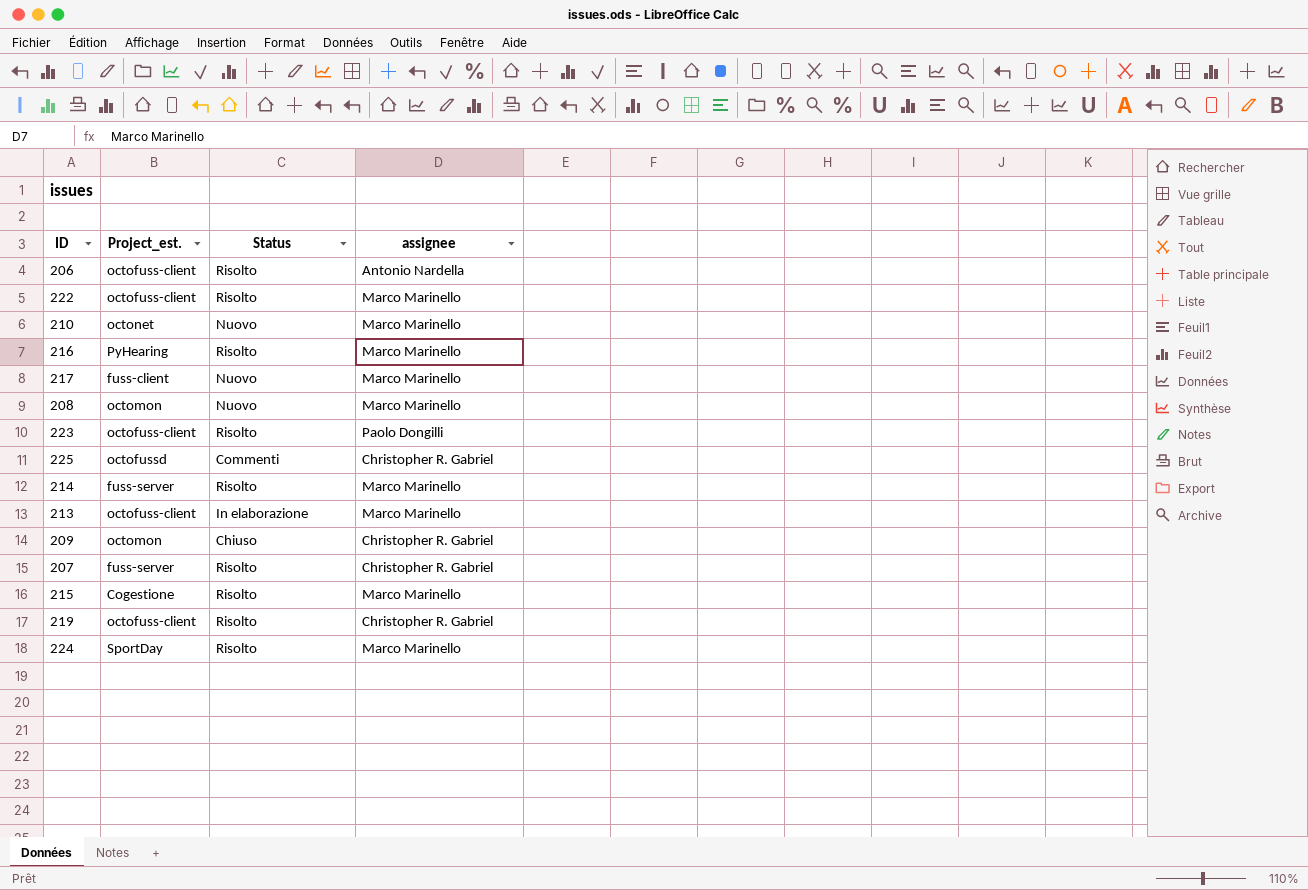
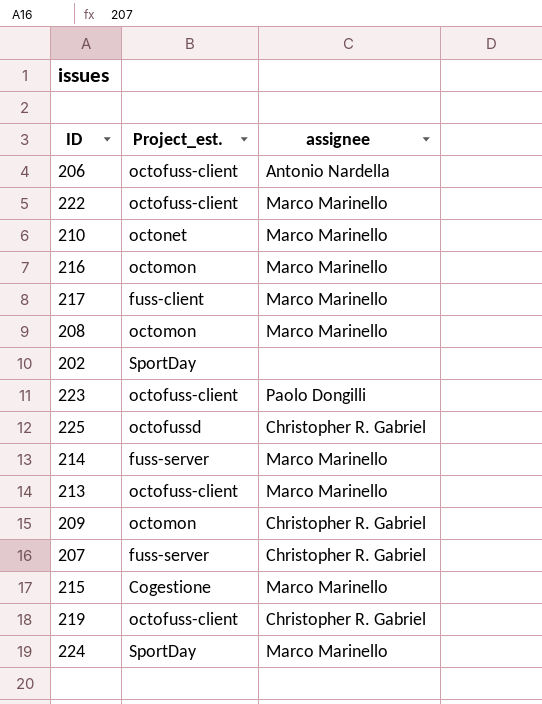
column Status | position: 3 -> none
216 | Project_est.: PyHearing -> octomon
row 202: none -> SportDay | none

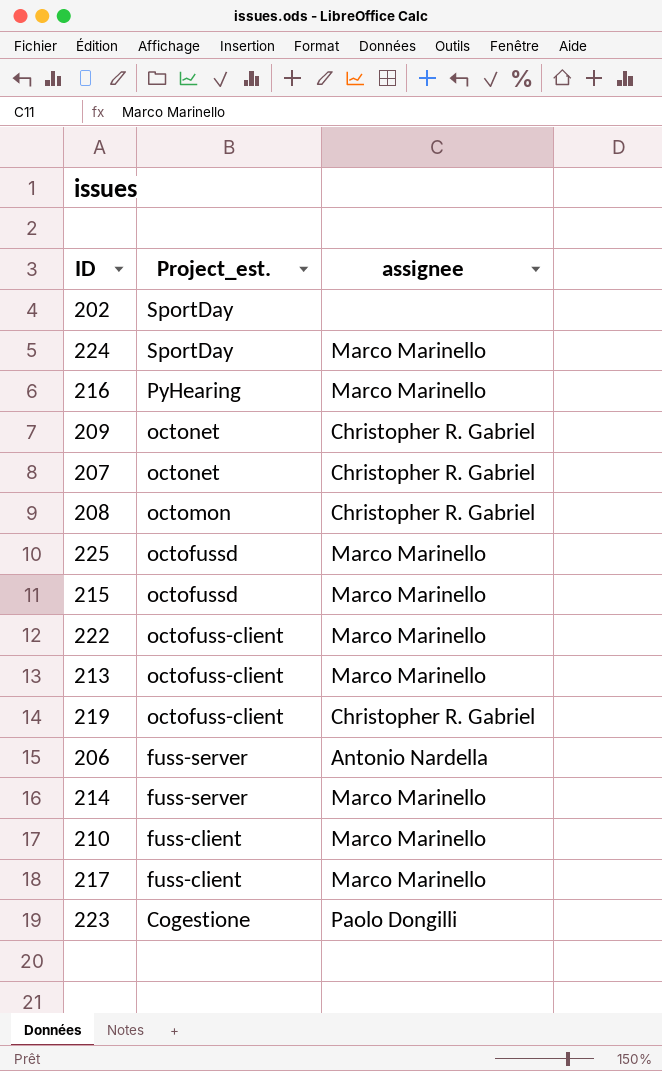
row order: none -> Project_est. descending
216 | Project_est.: octomon -> PyHearing
209 | Project_est.: octomon -> octonet
207 | Project_est.: fuss-server -> octonet
208 | assignee: Marco Marinello -> Christopher R. Gabriel
225 | assignee: Christopher R. Gabriel -> Marco Marinello
215 | Project_est.: Cogestione -> octofussd
206 | Project_est.: octofuss-client -> fuss-server
210 | Project_est.: octonet -> fuss-client
223 | Project_est.: octofuss-client -> Cogestione

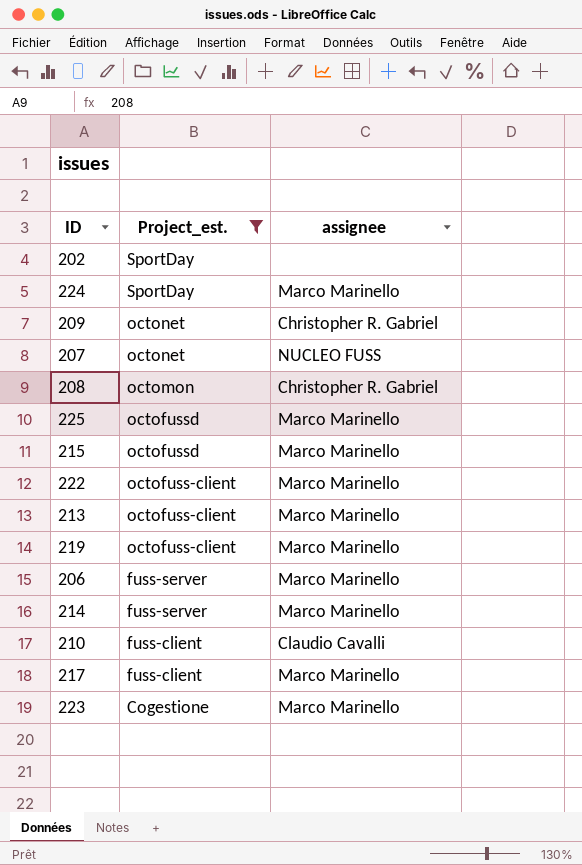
filter: none -> Project_est. != PyHearing
207 | assignee: Christopher R. Gabriel -> NUCLEO FUSS
219 | assignee: Christopher R. Gabriel -> Marco Marinello
206 | assignee: Antonio Nardella -> Marco Marinello
210 | assignee: Marco Marinello -> Claudio Cavalli
223 | assignee: Paolo Dongilli -> Marco Marinello

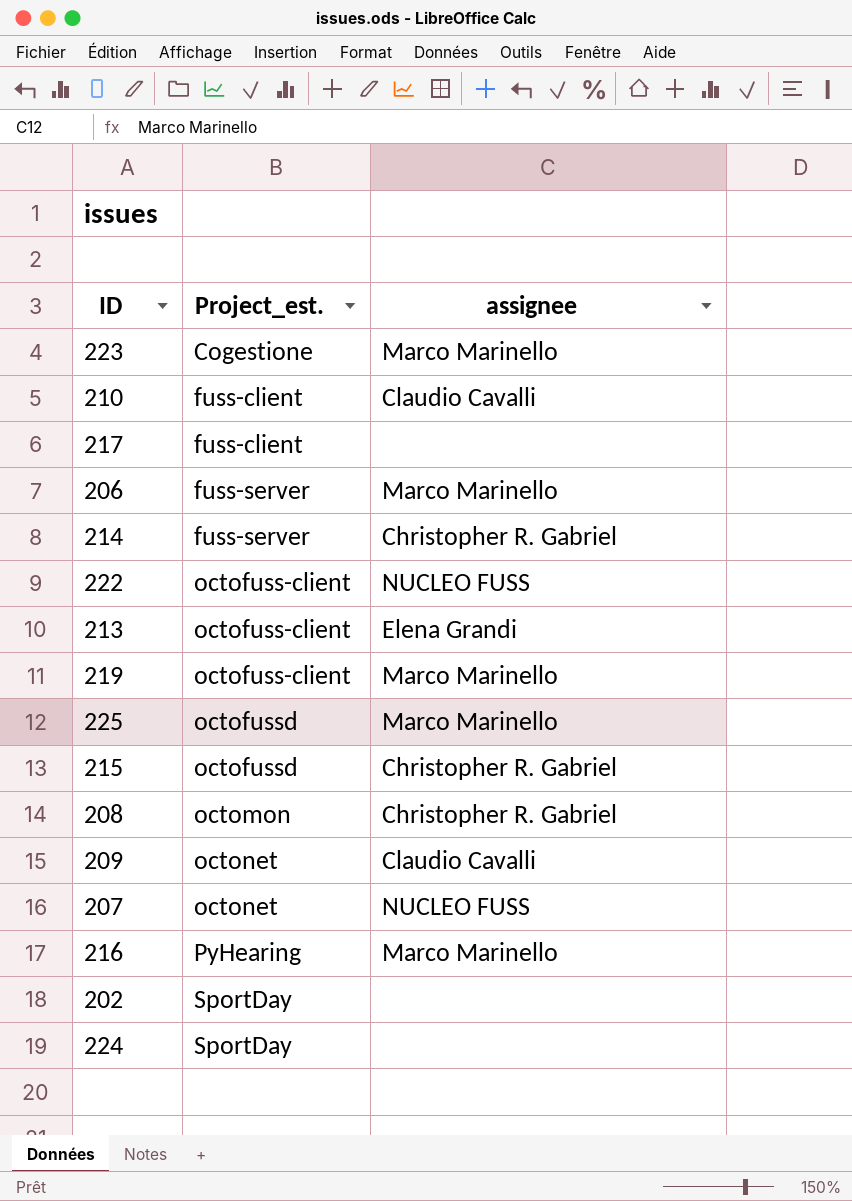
filter: Project_est. != PyHearing -> none
row order: Project_est. descending -> Project_est. ascending
217 | assignee: Marco Marinello -> none
214 | assignee: Marco Marinello -> Christopher R. Gabriel
222 | assignee: Marco Marinello -> NUCLEO FUSS
213 | assignee: Marco Marinello -> Elena Grandi
215 | assignee: Marco Marinello -> Christopher R. Gabriel
209 | assignee: Christopher R. Gabriel -> Claudio Cavalli
224 | assignee: Marco Marinello -> none

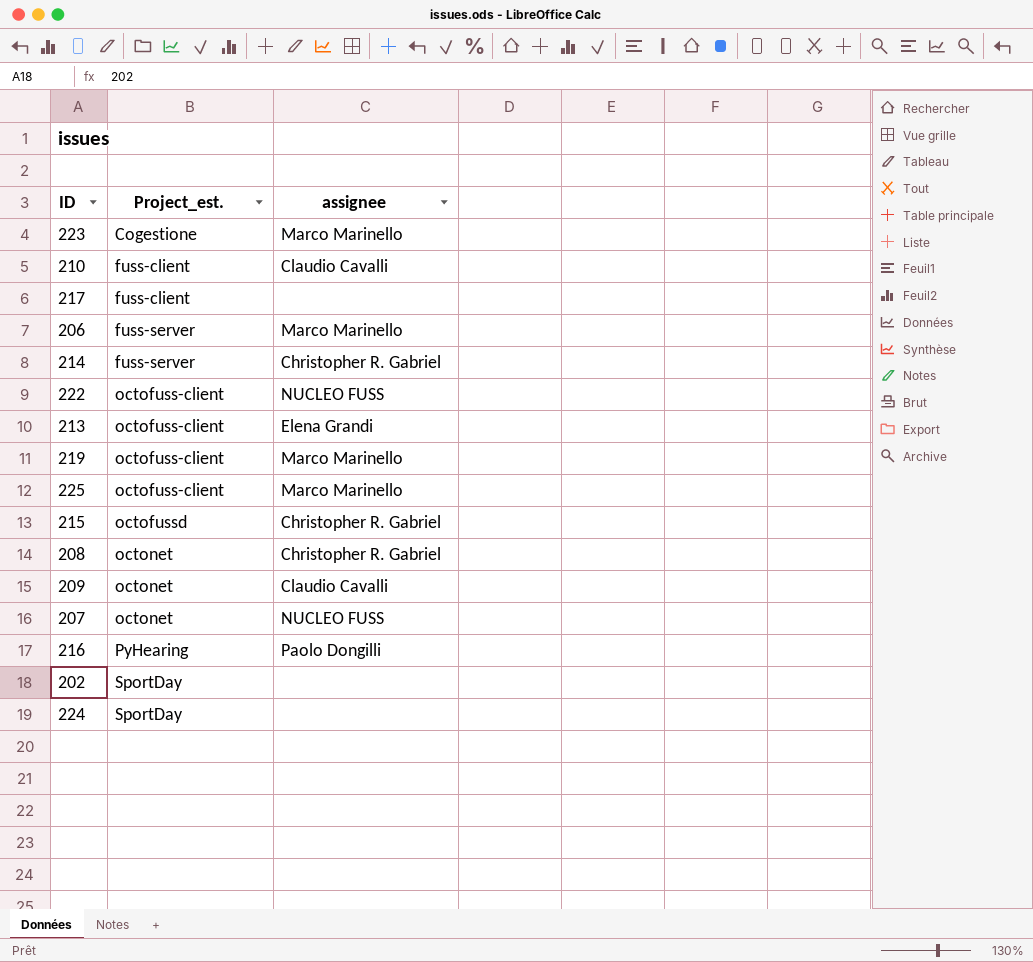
225 | Project_est.: octofussd -> octofuss-client
208 | Project_est.: octomon -> octonet
216 | assignee: Marco Marinello -> Paolo Dongilli

